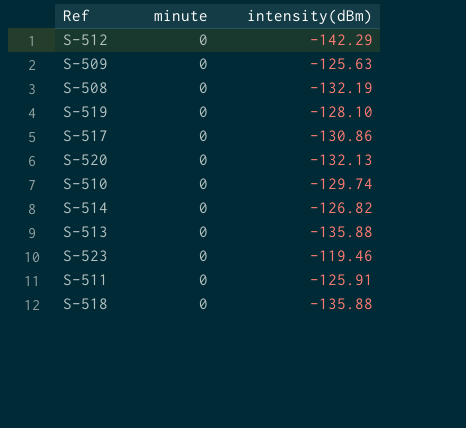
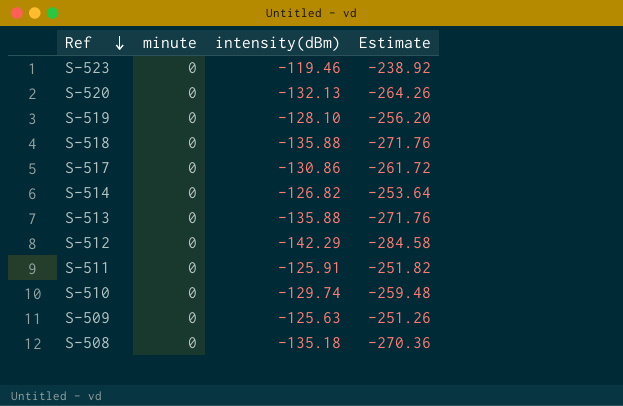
row order: none -> Ref descending
column Estimate | formula: none -> [intensity(dBm)] * 2
S-508 | intensity(dBm): -132.19 -> -135.18

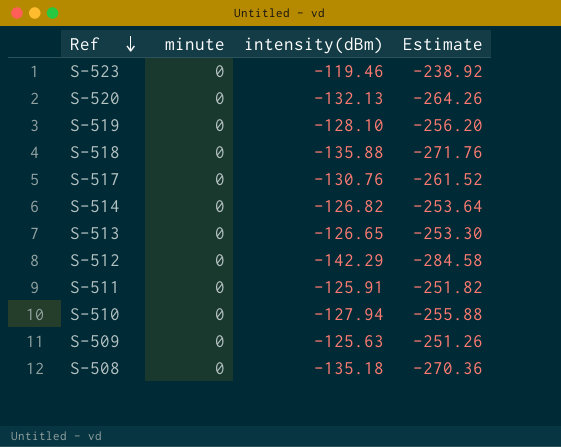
S-517 | intensity(dBm): -130.86 -> -130.76
S-517 | Estimate: -261.72 -> -261.52
S-513 | intensity(dBm): -135.88 -> -126.65
S-513 | Estimate: -271.76 -> -253.30
S-510 | intensity(dBm): -129.74 -> -127.94
S-510 | Estimate: -259.48 -> -255.88

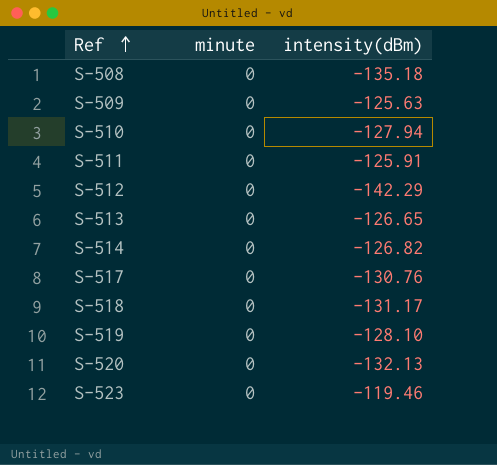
row order: Ref descending -> Ref ascending
column Estimate | formula: [intensity(dBm)] * 2 -> none
S-518 | intensity(dBm): -135.88 -> -131.17

